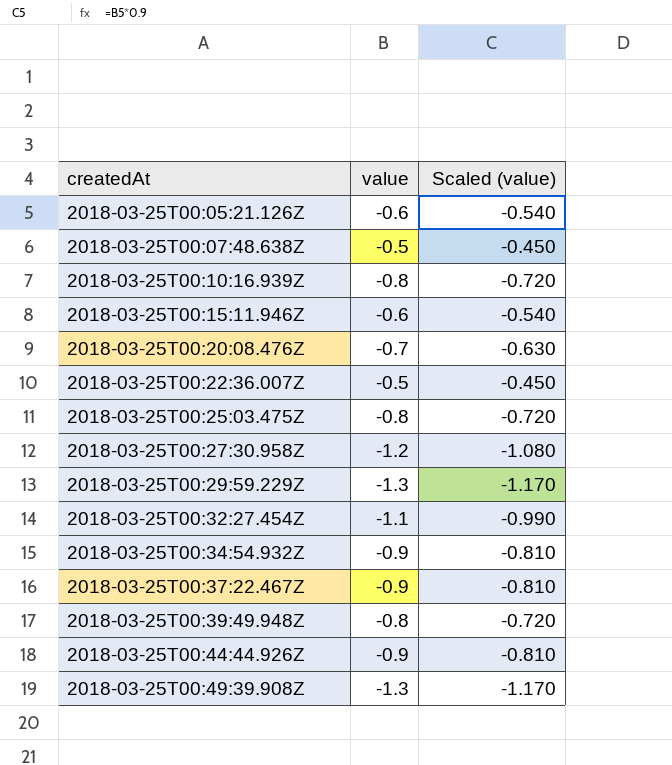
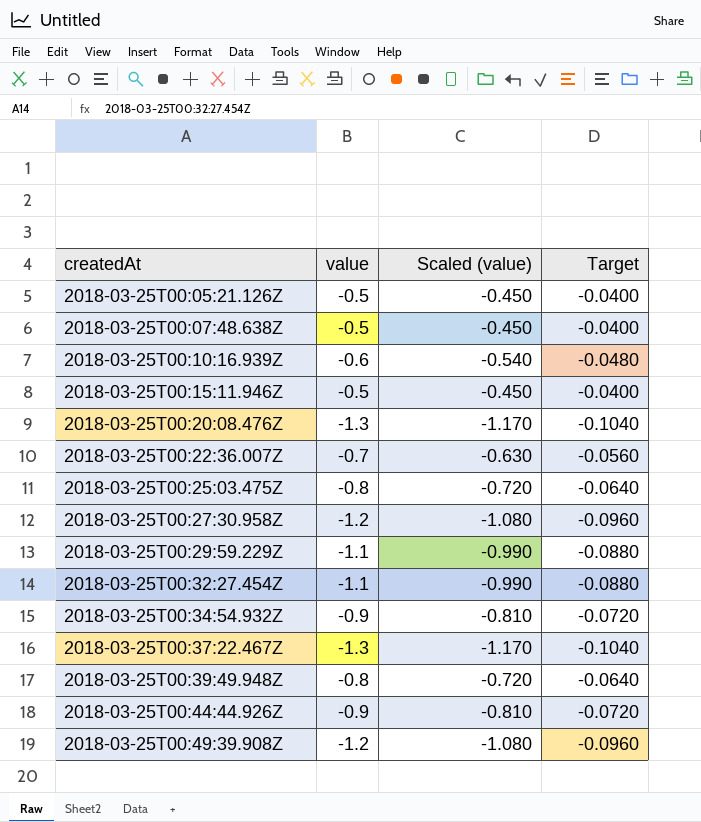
column Target | formula: none -> [value] * 0.08
2018-03-25T00:05:21.126Z | value: -0.6 -> -0.5
2018-03-25T00:05:21.126Z | Scaled (value): -0.540 -> -0.450
2018-03-25T00:10:16.939Z | value: -0.8 -> -0.6
2018-03-25T00:10:16.939Z | Scaled (value): -0.720 -> -0.540
2018-03-25T00:15:11.946Z | value: -0.6 -> -0.5
2018-03-25T00:15:11.946Z | Scaled (value): -0.540 -> -0.450
2018-03-25T00:20:08.476Z | value: -0.7 -> -1.3
2018-03-25T00:20:08.476Z | Scaled (value): -0.630 -> -1.170
2018-03-25T00:22:36.007Z | value: -0.5 -> -0.7
2018-03-25T00:22:36.007Z | Scaled (value): -0.450 -> -0.630
2018-03-25T00:29:59.229Z | value: -1.3 -> -1.1
2018-03-25T00:29:59.229Z | Scaled (value): -1.170 -> -0.990
2018-03-25T00:37:22.467Z | value: -0.9 -> -1.3
2018-03-25T00:37:22.467Z | Scaled (value): -0.810 -> -1.170
2018-03-25T00:49:39.908Z | value: -1.3 -> -1.2
2018-03-25T00:49:39.908Z | Scaled (value): -1.170 -> -1.080

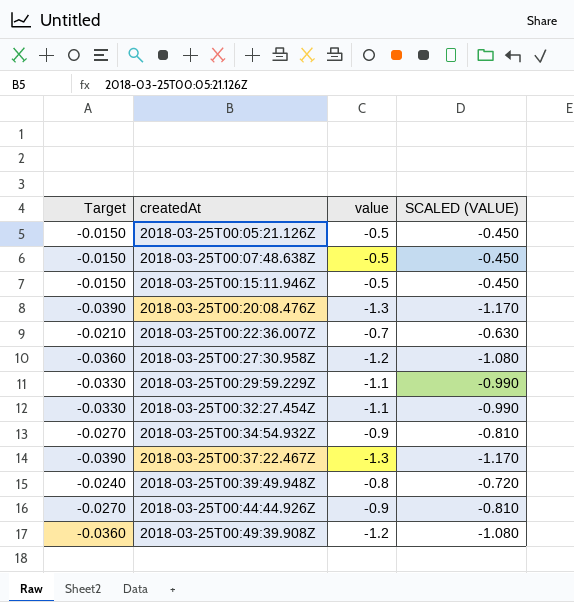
column Target | formula: [value] * 0.08 -> [value] * 0.03
column Target | position: 4 -> 1
column name: Scaled (value) -> SCALED (VALUE)
row 2018-03-25T00:10:16.939Z: -0.6 | -0.540 | -0.0480 -> none
row 2018-03-25T00:25:03.475Z: -0.8 | -0.720 | -0.0640 -> none

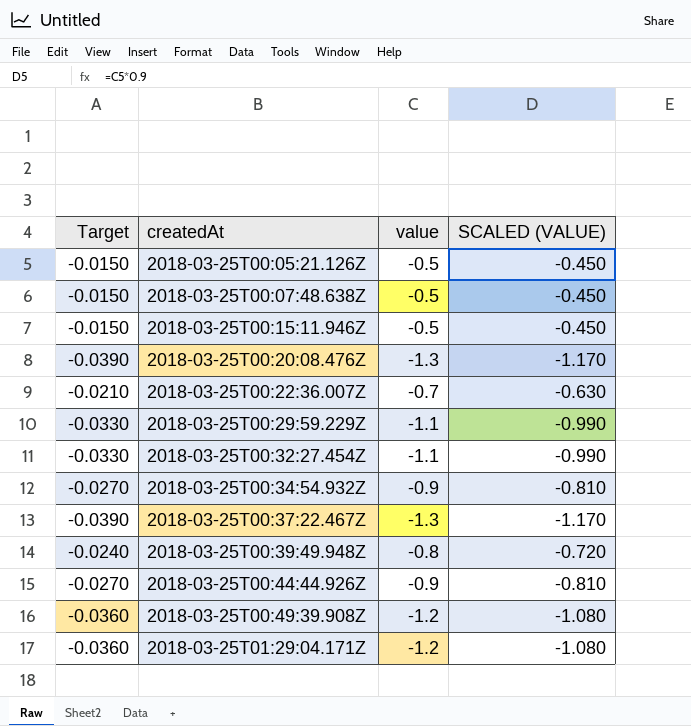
row 2018-03-25T00:27:30.958Z: -0.0360 | -1.2 | -1.080 -> none
row 2018-03-25T01:29:04.171Z: none -> -0.0360 | -1.2 | -1.080

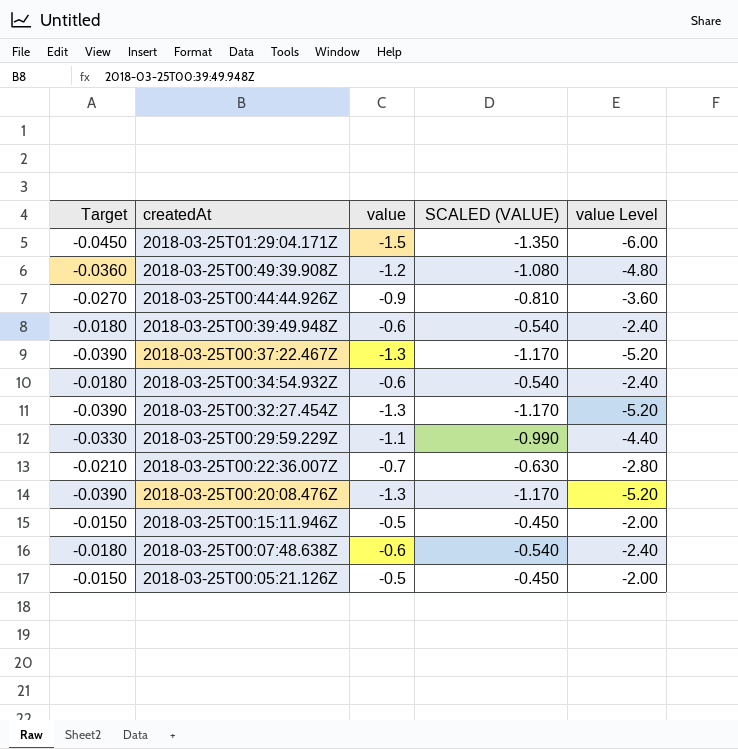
row order: createdAt ascending -> createdAt descending
column value Level | formula: none -> [value] * 4
2018-03-25T01:29:04.171Z | Target: -0.0360 -> -0.0450
2018-03-25T01:29:04.171Z | value: -1.2 -> -1.5
2018-03-25T01:29:04.171Z | SCALED (VALUE): -1.080 -> -1.350
2018-03-25T00:39:49.948Z | Target: -0.0240 -> -0.0180
2018-03-25T00:39:49.948Z | value: -0.8 -> -0.6
2018-03-25T00:39:49.948Z | SCALED (VALUE): -0.720 -> -0.540
2018-03-25T00:34:54.932Z | Target: -0.0270 -> -0.0180
2018-03-25T00:34:54.932Z | value: -0.9 -> -0.6
2018-03-25T00:34:54.932Z | SCALED (VALUE): -0.810 -> -0.540
2018-03-25T00:32:27.454Z | Target: -0.0330 -> -0.0390
2018-03-25T00:32:27.454Z | value: -1.1 -> -1.3
2018-03-25T00:32:27.454Z | SCALED (VALUE): -0.990 -> -1.170
2018-03-25T00:07:48.638Z | Target: -0.0150 -> -0.0180
2018-03-25T00:07:48.638Z | value: -0.5 -> -0.6
2018-03-25T00:07:48.638Z | SCALED (VALUE): -0.450 -> -0.540

